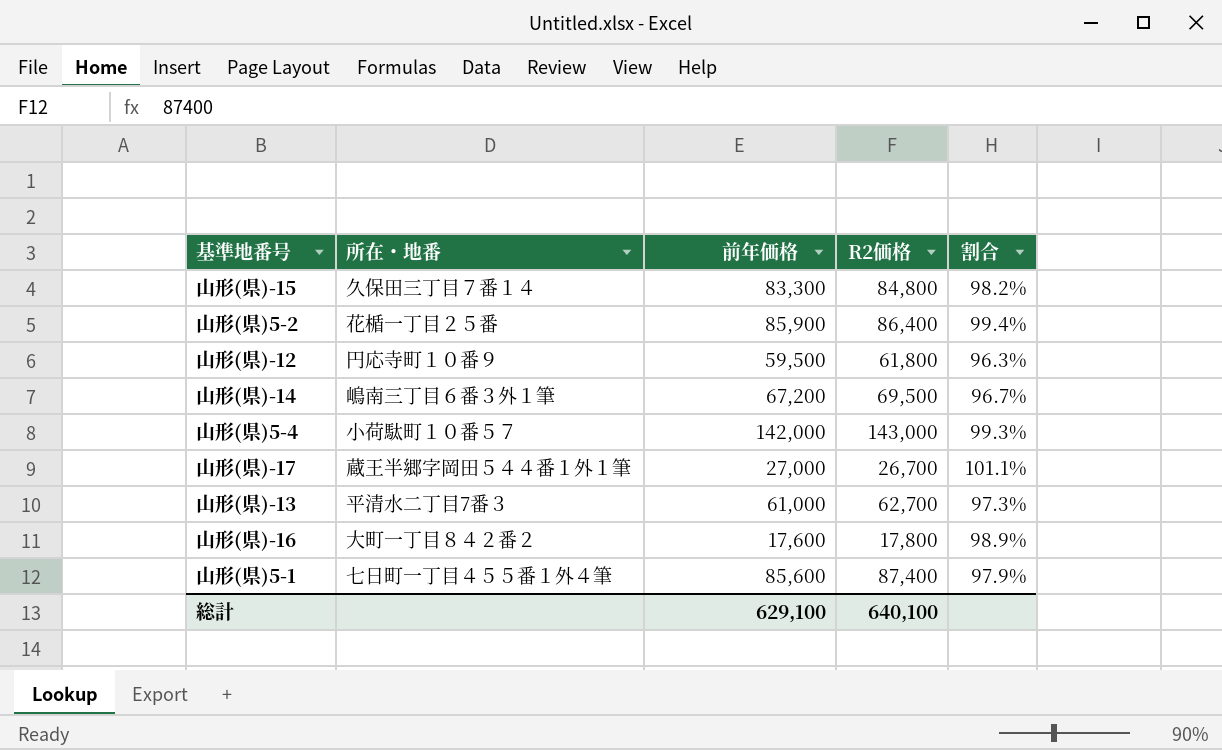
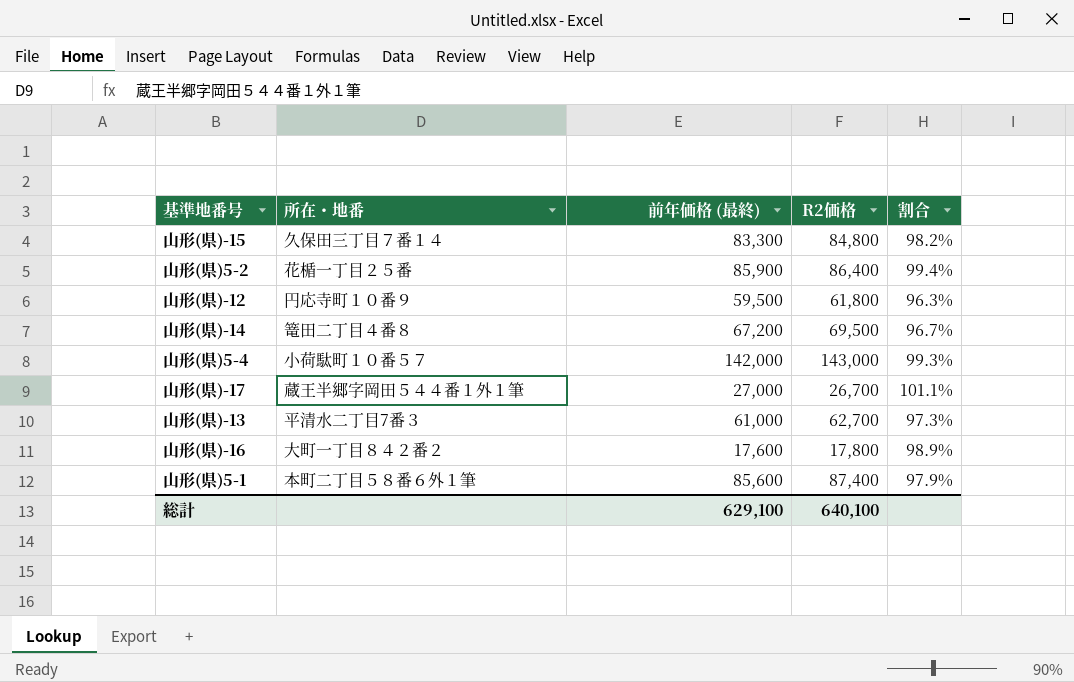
column name: 前年価格 -> 前年価格 (最終)
山形(県)-14 | 所在・地番: 嶋南三丁目６番３外１筆 -> 篭田二丁目４番８
山形(県)5-1 | 所在・地番: 七日町一丁目４５５番１外４筆 -> 本町二丁目５８番６外１筆

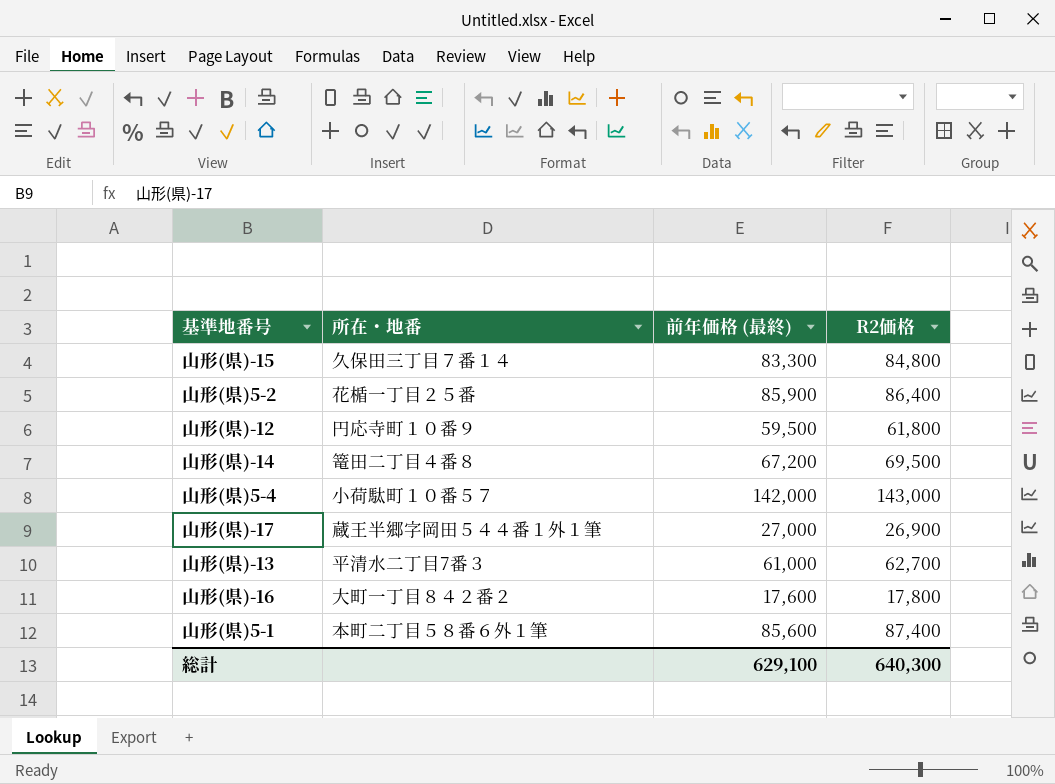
column 割合 | formula: [前年価格 (最終)] / [R2価格] -> none
山形(県)-17 | R2価格: 26,700 -> 26,900
総計 | R2価格: 640,100 -> 640,300

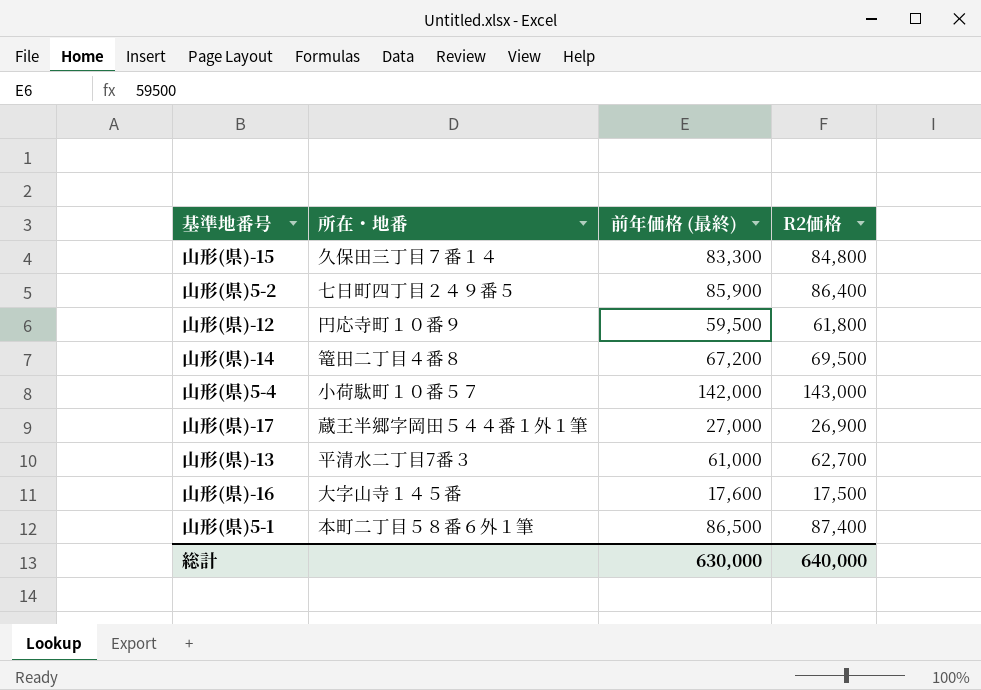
山形(県)5-2 | 所在・地番: 花楯一丁目２５番 -> 七日町四丁目２４９番５
山形(県)-16 | 所在・地番: 大町一丁目８４２番２ -> 大字山寺１４５番
山形(県)-16 | R2価格: 17,800 -> 17,500
山形(県)5-1 | 前年価格 (最終): 85,600 -> 86,500
総計 | 前年価格 (最終): 629,100 -> 630,000
総計 | R2価格: 640,300 -> 640,000

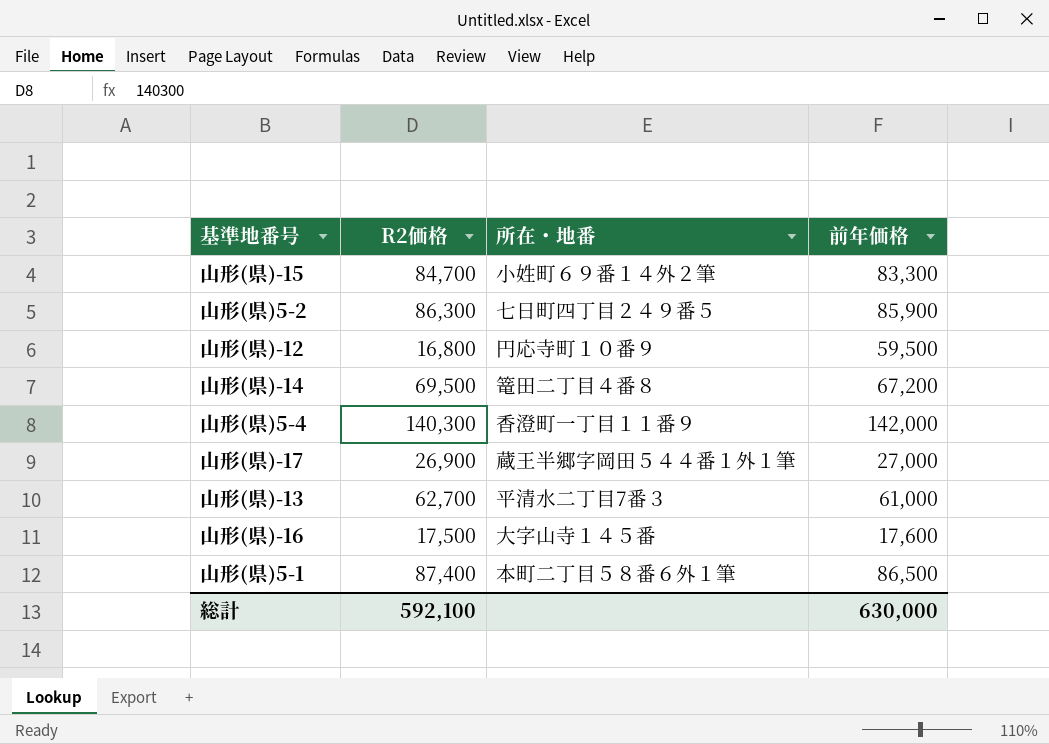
column R2価格 | position: 4 -> 2
column name: 前年価格 (最終) -> 前年価格
山形(県)-15 | R2価格: 84,800 -> 84,700
山形(県)-15 | 所在・地番: 久保田三丁目７番１４ -> 小姓町６９番１４外２筆
山形(県)5-2 | R2価格: 86,400 -> 86,300
山形(県)-12 | R2価格: 61,800 -> 16,800
山形(県)5-4 | R2価格: 143,000 -> 140,300
山形(県)5-4 | 所在・地番: 小荷駄町１０番５７ -> 香澄町一丁目１１番９
総計 | R2価格: 640,000 -> 592,100

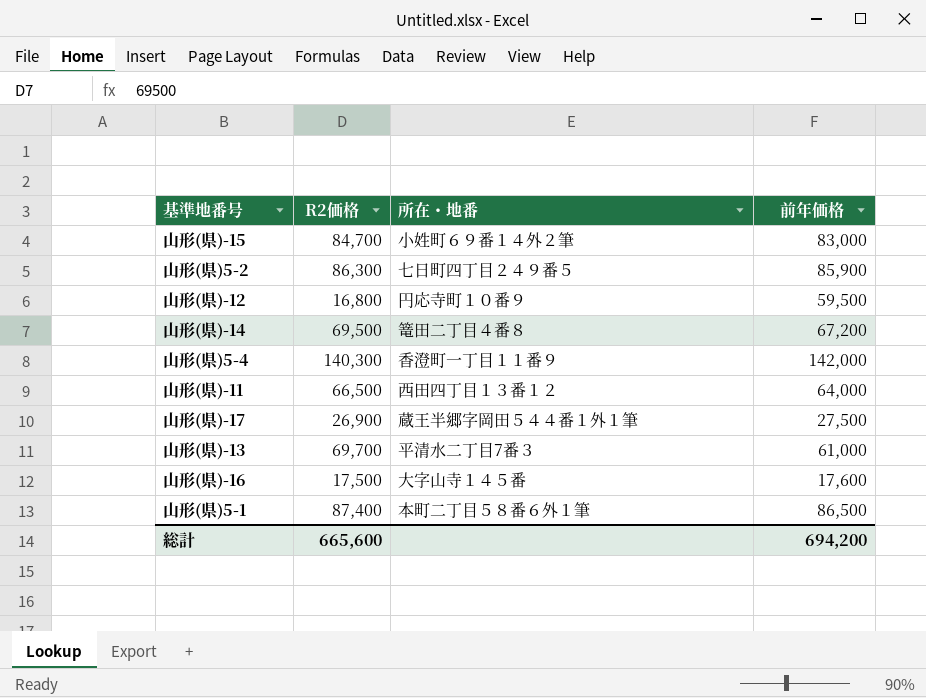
山形(県)-15 | 前年価格: 83,300 -> 83,000
row 山形(県)-11: none -> 66,500 | 西田四丁目１３番１２ | 64,000
山形(県)-17 | 前年価格: 27,000 -> 27,500
山形(県)-13 | R2価格: 62,700 -> 69,700
総計 | R2価格: 592,100 -> 665,600
総計 | 前年価格: 630,000 -> 694,200

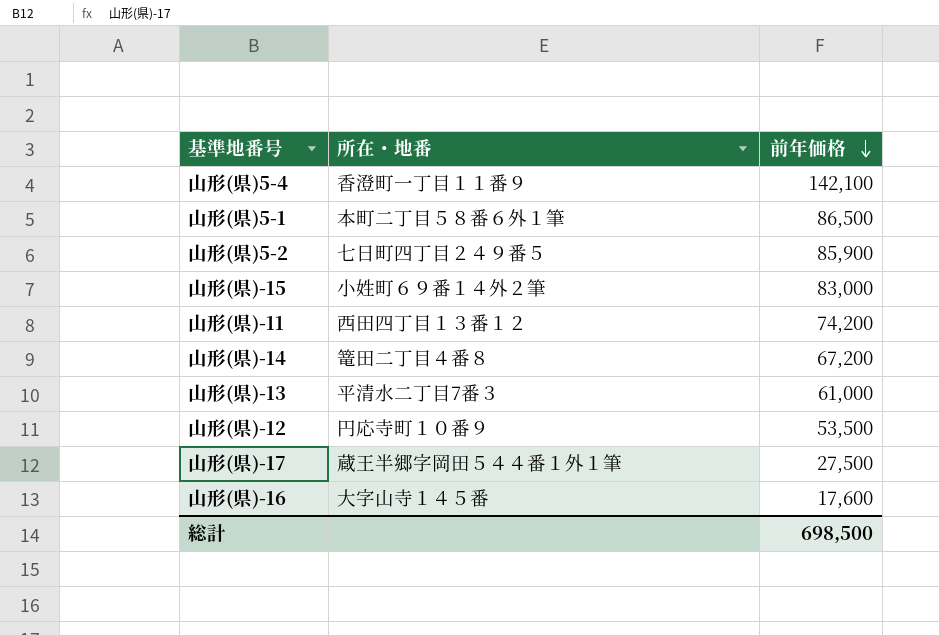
row order: none -> 前年価格 descending
column R2価格 | position: 2 -> none
山形(県)5-4 | 前年価格: 142,000 -> 142,100
山形(県)-11 | 前年価格: 64,000 -> 74,200
山形(県)-12 | 前年価格: 59,500 -> 53,500
総計 | 前年価格: 694,200 -> 698,500

